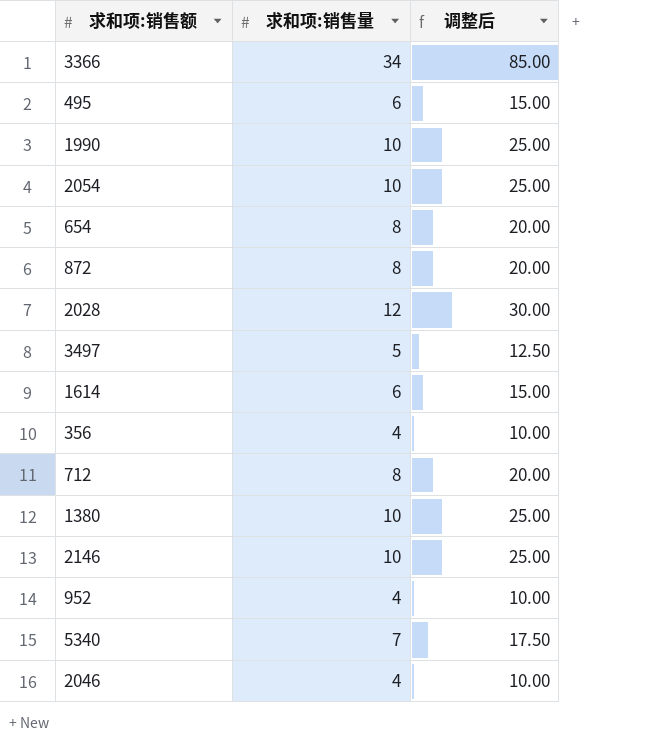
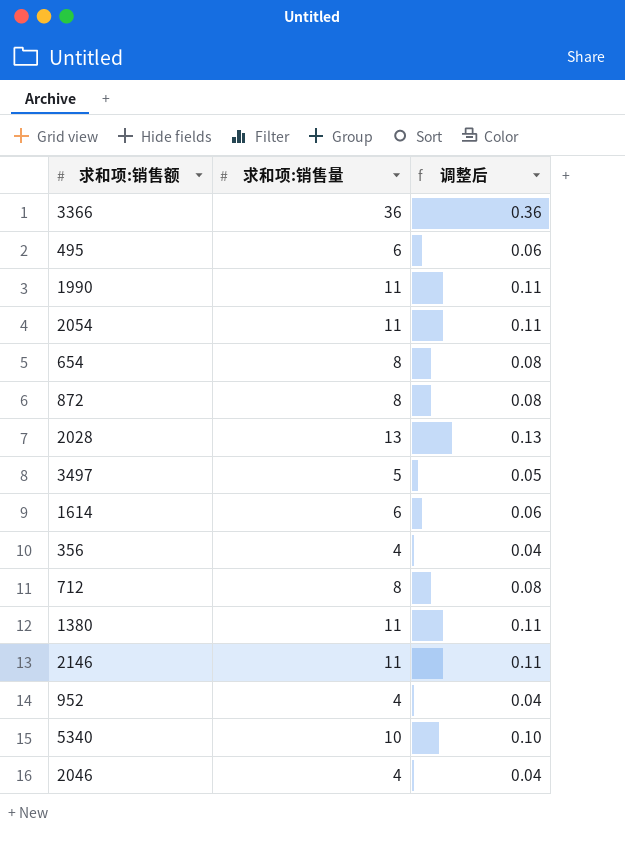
column 调整后 | formula: [求和项:销售量] * 2.5 -> [求和项:销售量] * 0.01
3366 | 求和项:销售量: 34 -> 36
1990 | 求和项:销售量: 10 -> 11
2054 | 求和项:销售量: 10 -> 11
2028 | 求和项:销售量: 12 -> 13
1380 | 求和项:销售量: 10 -> 11
2146 | 求和项:销售量: 10 -> 11
5340 | 求和项:销售量: 7 -> 10

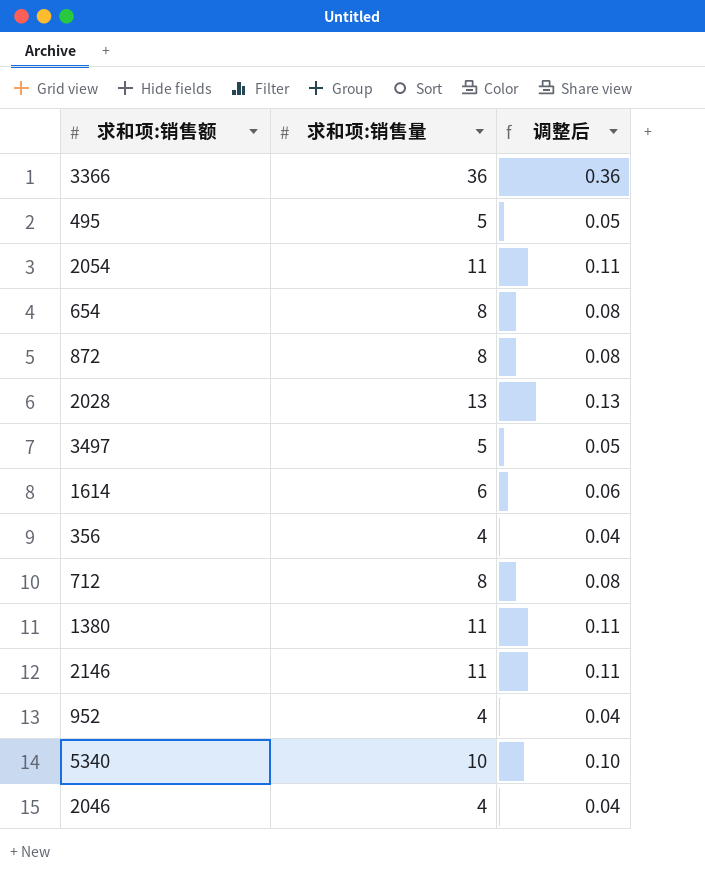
row 1990: 11 | 0.11 -> none
495 | 求和项:销售量: 6 -> 5
495 | 调整后: 0.06 -> 0.05

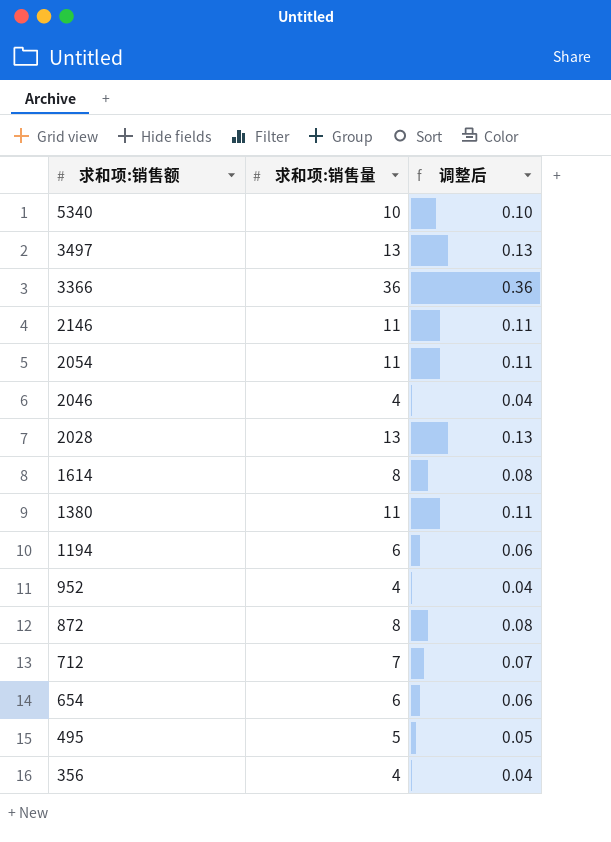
row order: none -> 求和项:销售额 descending
3497 | 求和项:销售量: 5 -> 13
3497 | 调整后: 0.05 -> 0.13
1614 | 求和项:销售量: 6 -> 8
1614 | 调整后: 0.06 -> 0.08
row 1194: none -> 6 | 0.06
712 | 求和项:销售量: 8 -> 7
712 | 调整后: 0.08 -> 0.07
654 | 求和项:销售量: 8 -> 6
654 | 调整后: 0.08 -> 0.06

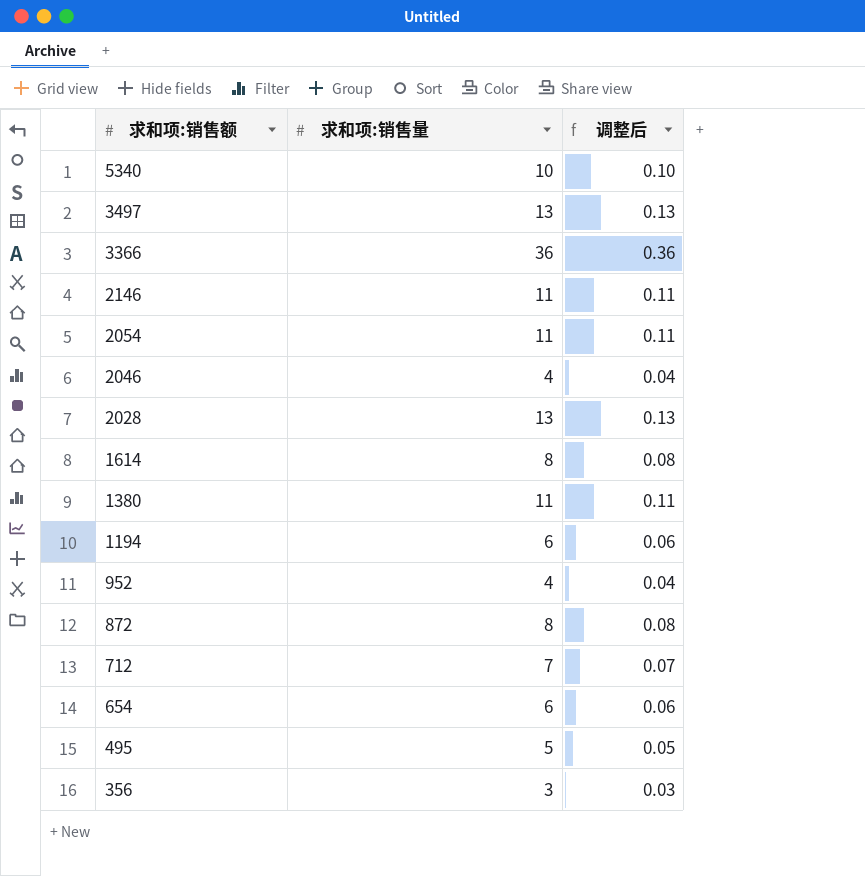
356 | 求和项:销售量: 4 -> 3
356 | 调整后: 0.04 -> 0.03

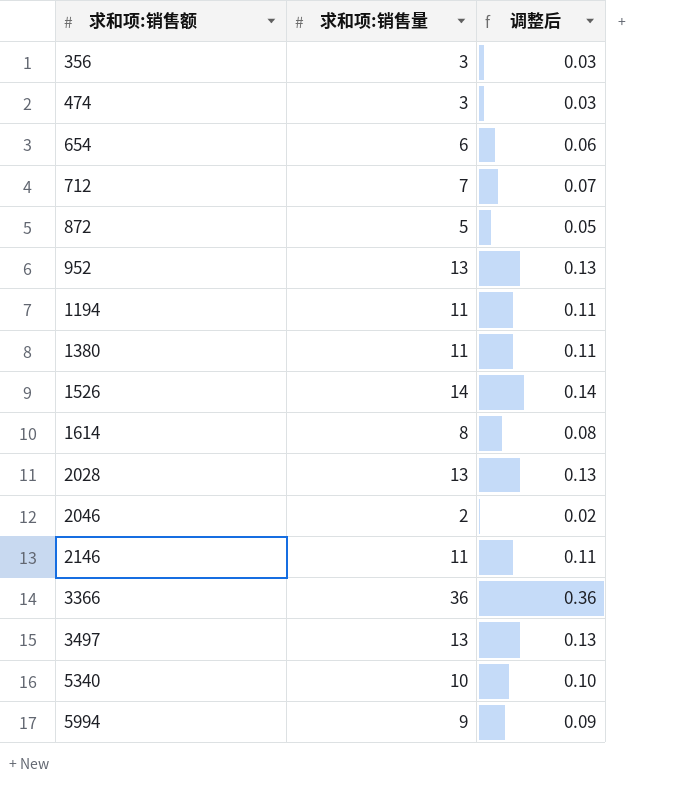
row order: 求和项:销售额 descending -> 求和项:销售额 ascending
row 2054: 11 | 0.11 -> none
row 495: 5 | 0.05 -> none
row 474: none -> 3 | 0.03
872 | 求和项:销售量: 8 -> 5
872 | 调整后: 0.08 -> 0.05
952 | 求和项:销售量: 4 -> 13
952 | 调整后: 0.04 -> 0.13
1194 | 求和项:销售量: 6 -> 11
1194 | 调整后: 0.06 -> 0.11
row 1526: none -> 14 | 0.14
2046 | 求和项:销售量: 4 -> 2
2046 | 调整后: 0.04 -> 0.02
row 5994: none -> 9 | 0.09

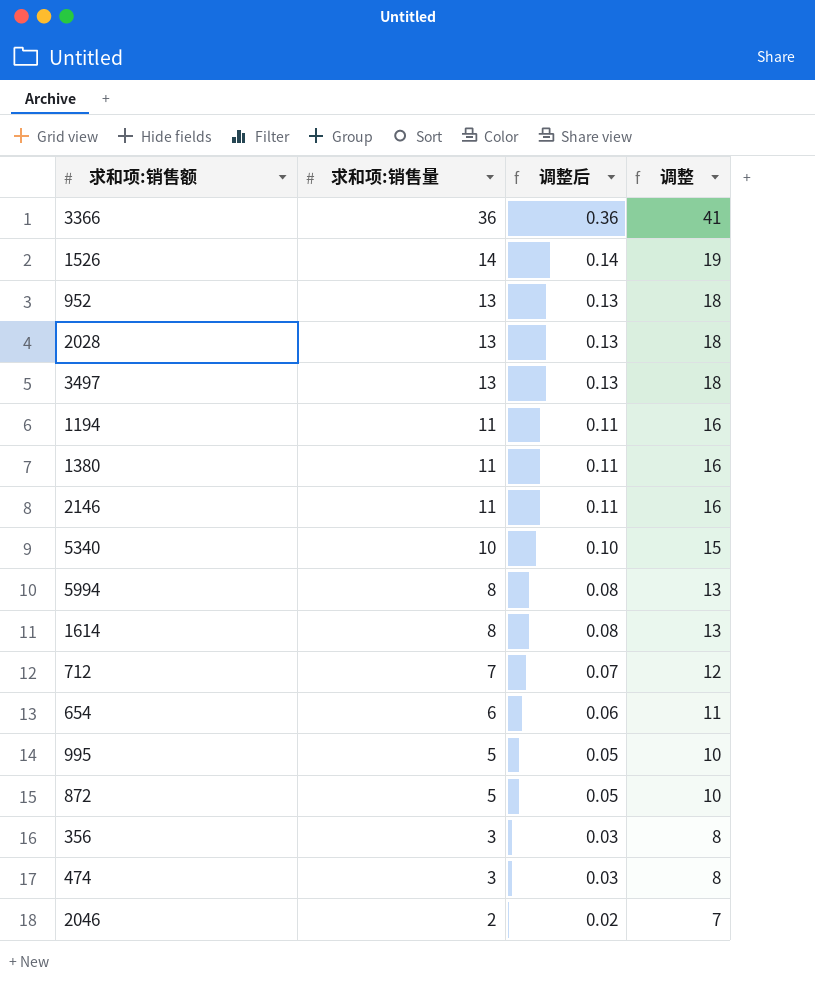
row order: 求和项:销售额 ascending -> 求和项:销售量 descending
column 调整 | formula: none -> [求和项:销售量] + 5
5994 | 求和项:销售量: 9 -> 8
5994 | 调整后: 0.09 -> 0.08
row 995: none -> 5 | 0.05 | 10

